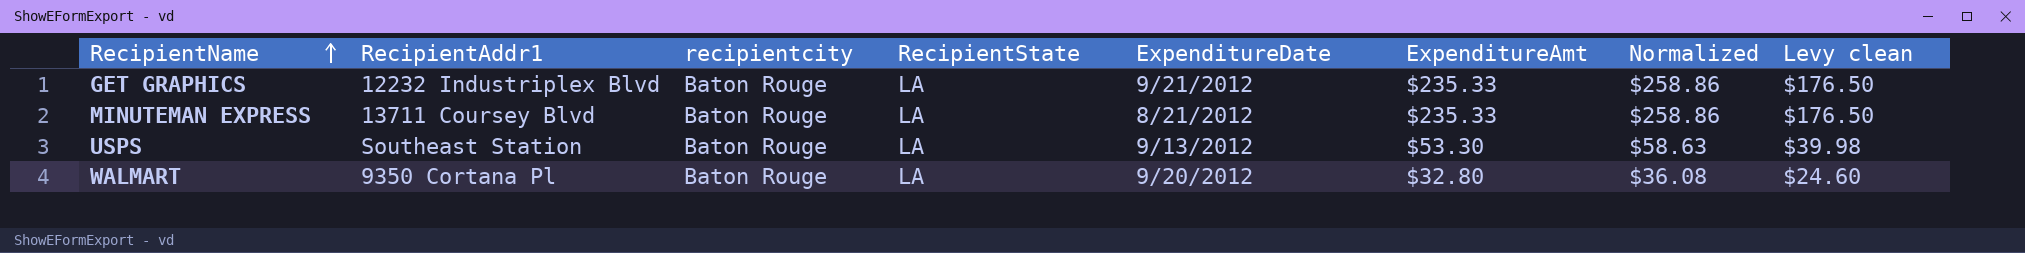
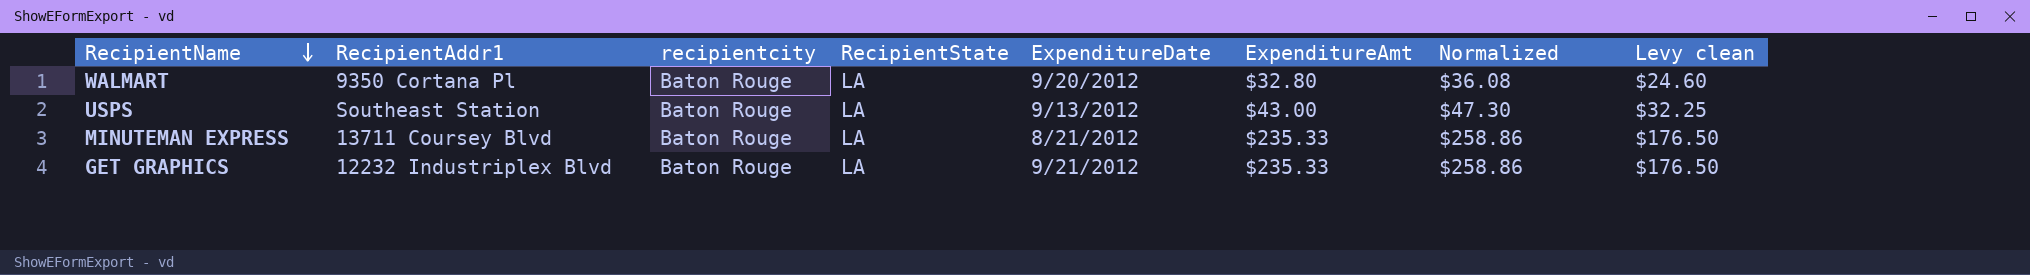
row order: RecipientName ascending -> RecipientName descending
USPS | ExpenditureAmt: $53.30 -> $43.00
USPS | Normalized: $58.63 -> $47.30
USPS | Levy clean: $39.98 -> $32.25

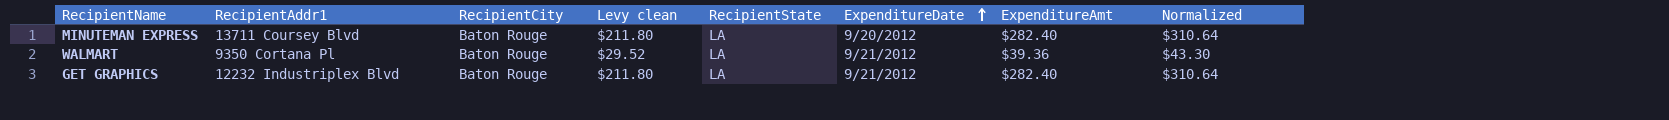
row order: RecipientName descending -> ExpenditureDate ascending
column name: recipientcity -> RecipientCity
column Levy clean | position: 8 -> 4
row USPS: Southeast Station | Baton Rouge | LA | 9/13/2012 | $43.00 | $47.30 | $32.25 -> none
MINUTEMAN EXPRESS | Levy clean: $176.50 -> $211.80
MINUTEMAN EXPRESS | ExpenditureDate: 8/21/2012 -> 9/20/2012
MINUTEMAN EXPRESS | ExpenditureAmt: $235.33 -> $282.40
MINUTEMAN EXPRESS | Normalized: $258.86 -> $310.64
WALMART | Levy clean: $24.60 -> $29.52
WALMART | ExpenditureDate: 9/20/2012 -> 9/21/2012
WALMART | ExpenditureAmt: $32.80 -> $39.36
WALMART | Normalized: $36.08 -> $43.30
GET GRAPHICS | Levy clean: $176.50 -> $211.80
GET GRAPHICS | ExpenditureAmt: $235.33 -> $282.40
GET GRAPHICS | Normalized: $258.86 -> $310.64

